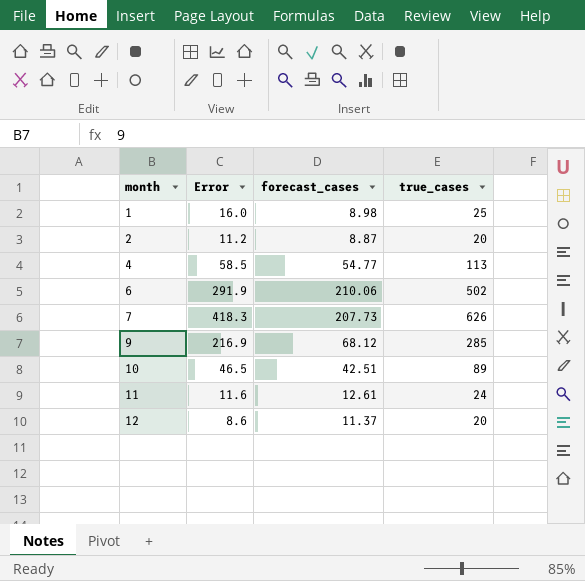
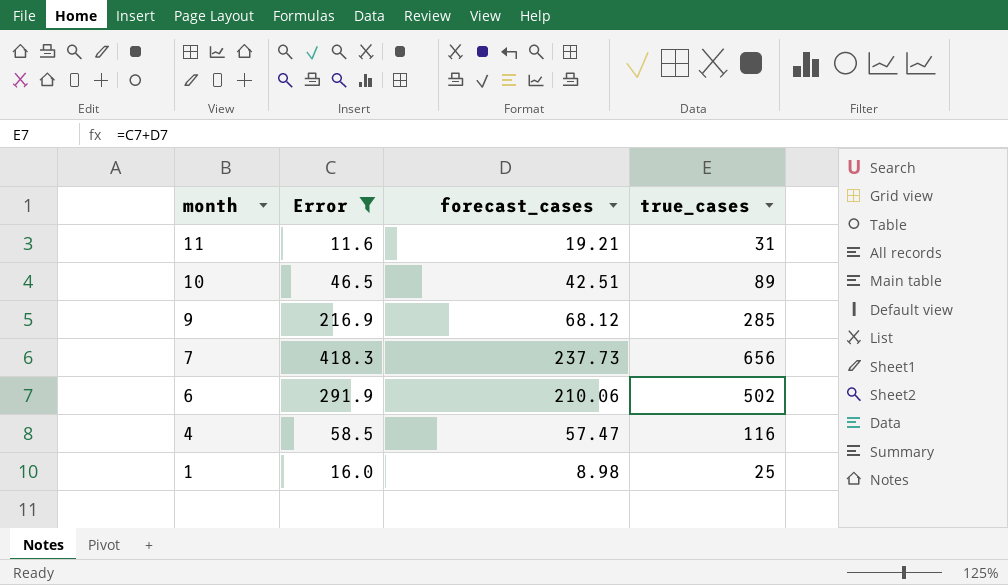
filter: none -> Error >= 11.6
row order: month ascending -> month descending
11 | forecast_cases: 12.61 -> 19.21
11 | true_cases: 24 -> 31
7 | forecast_cases: 207.73 -> 237.73
7 | true_cases: 626 -> 656
4 | forecast_cases: 54.77 -> 57.47
4 | true_cases: 113 -> 116

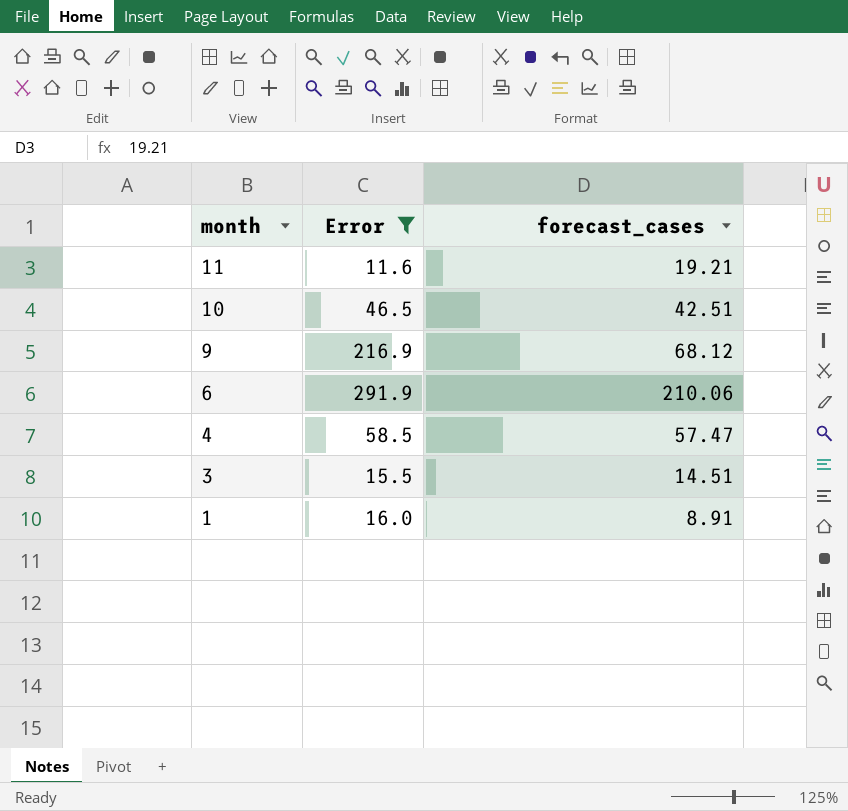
column true_cases | formula: [Error] + [forecast_cases] -> none
row 7: 418.3 | 237.73 | 656 -> none
row 3: none -> 15.5 | 14.51
1 | forecast_cases: 8.98 -> 8.91

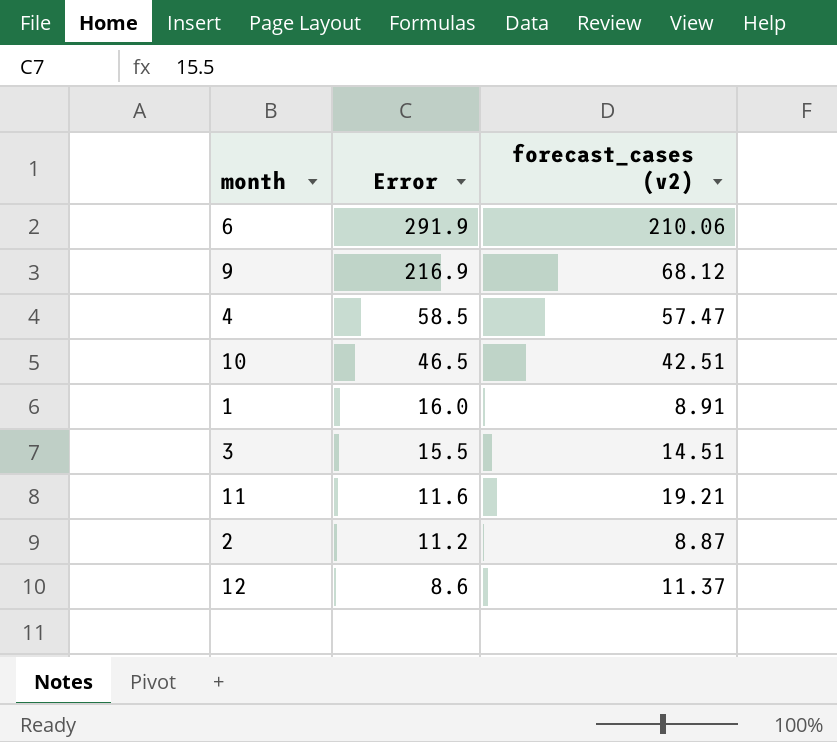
filter: Error >= 11.6 -> none
row order: month descending -> Error descending
column name: forecast_cases -> forecast_cases (v2)

